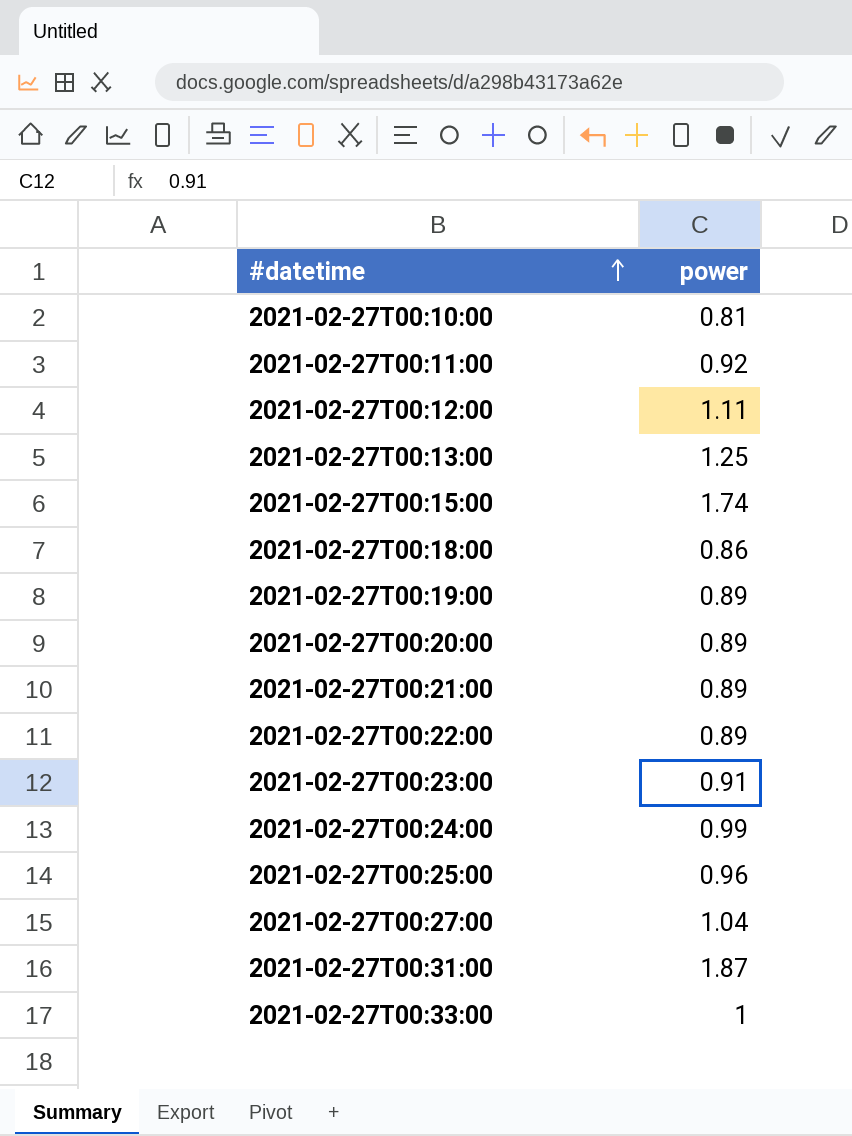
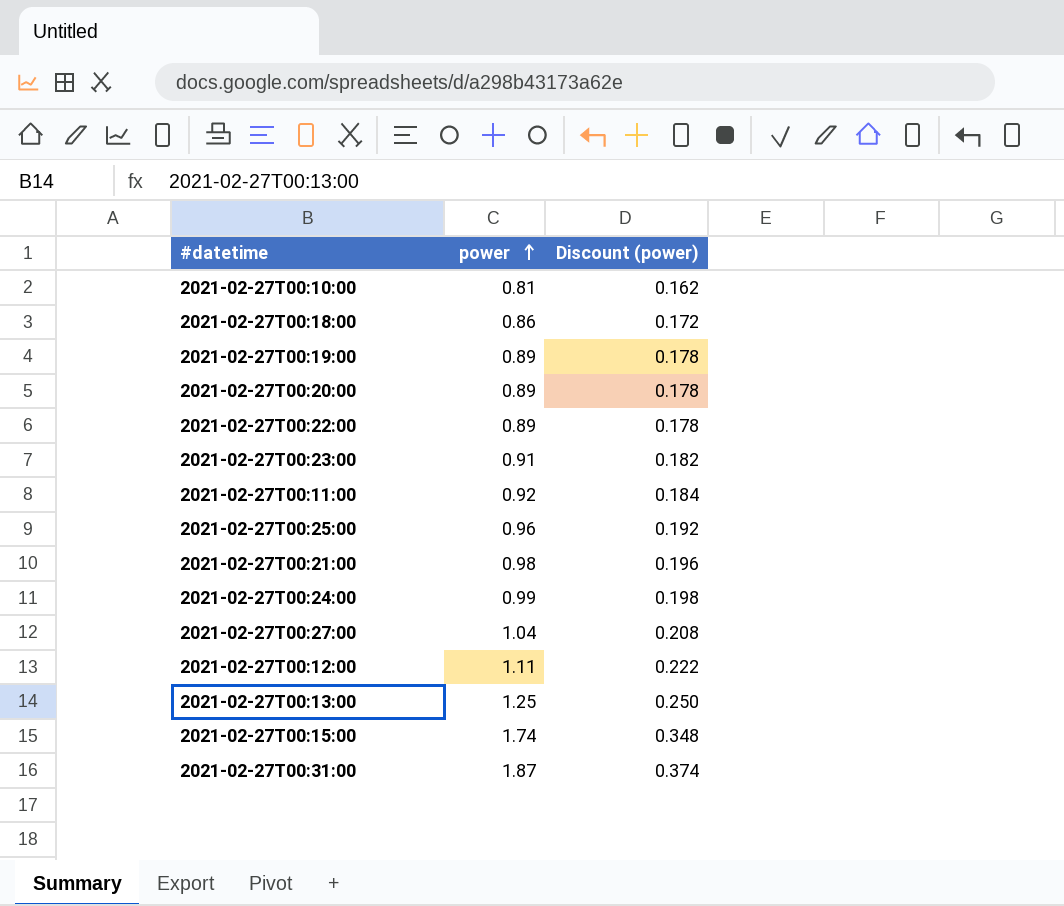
row order: #datetime ascending -> power ascending
column Discount (power) | formula: none -> [power] * 0.2
row 2021-02-27T00:33:00: 1 -> none
2021-02-27T00:21:00 | power: 0.89 -> 0.98

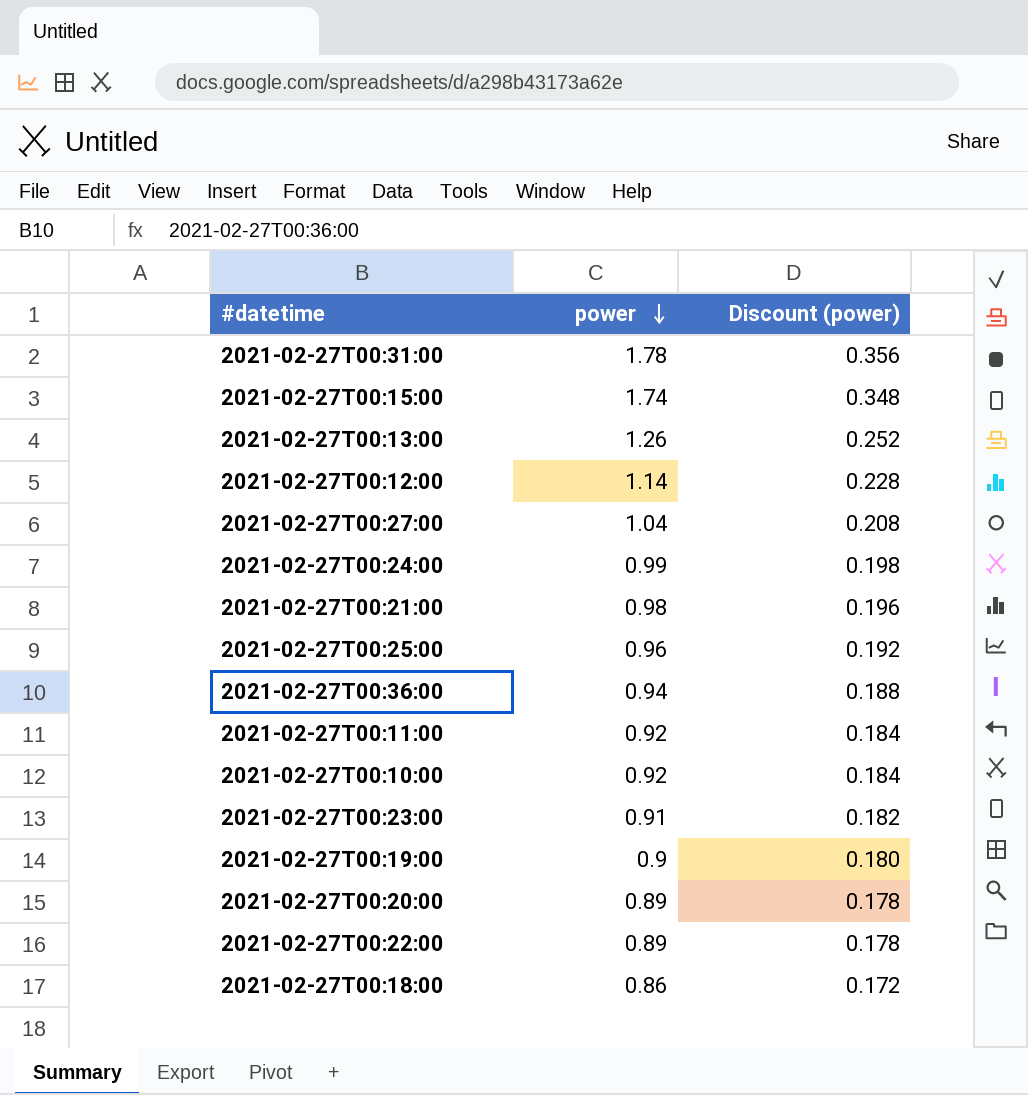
row order: power ascending -> power descending
2021-02-27T00:31:00 | power: 1.87 -> 1.78
2021-02-27T00:31:00 | Discount (power): 0.374 -> 0.356
2021-02-27T00:13:00 | power: 1.25 -> 1.26
2021-02-27T00:13:00 | Discount (power): 0.250 -> 0.252
2021-02-27T00:12:00 | power: 1.11 -> 1.14
2021-02-27T00:12:00 | Discount (power): 0.222 -> 0.228
row 2021-02-27T00:36:00: none -> 0.94 | 0.188
2021-02-27T00:10:00 | power: 0.81 -> 0.92
2021-02-27T00:10:00 | Discount (power): 0.162 -> 0.184
2021-02-27T00:19:00 | power: 0.89 -> 0.9
2021-02-27T00:19:00 | Discount (power): 0.178 -> 0.180

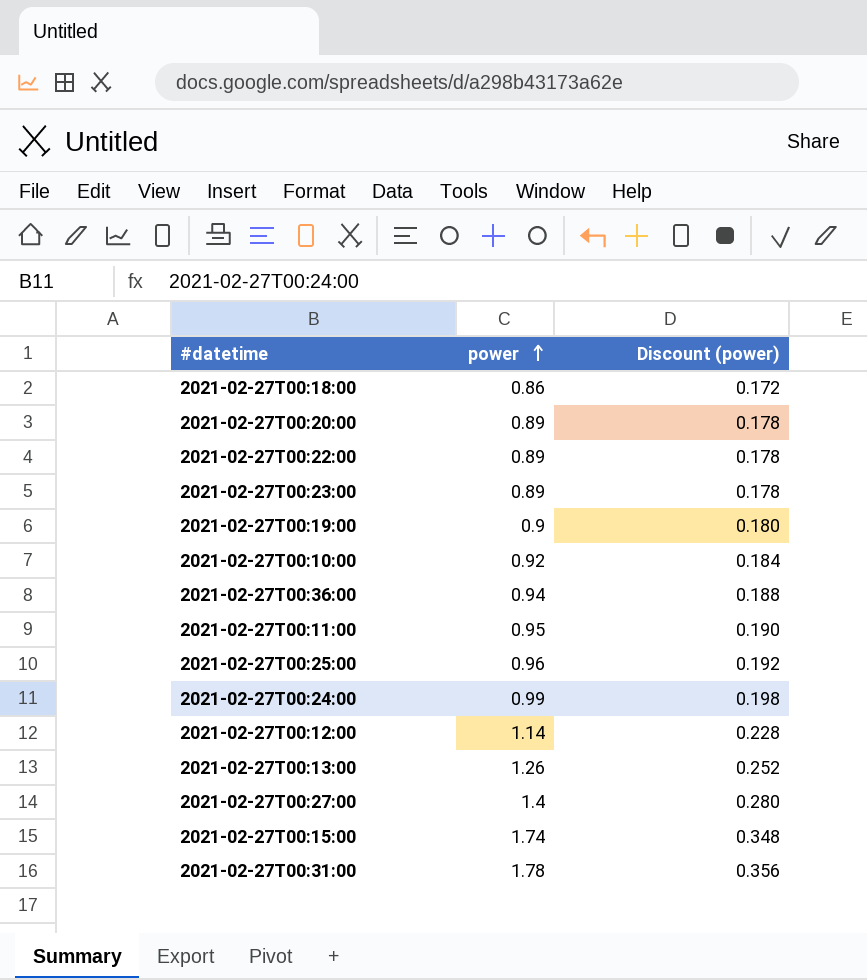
row order: power descending -> power ascending
row 2021-02-27T00:21:00: 0.98 | 0.196 -> none
2021-02-27T00:23:00 | power: 0.91 -> 0.89
2021-02-27T00:23:00 | Discount (power): 0.182 -> 0.178
2021-02-27T00:11:00 | power: 0.92 -> 0.95
2021-02-27T00:11:00 | Discount (power): 0.184 -> 0.190
2021-02-27T00:27:00 | power: 1.04 -> 1.4
2021-02-27T00:27:00 | Discount (power): 0.208 -> 0.280

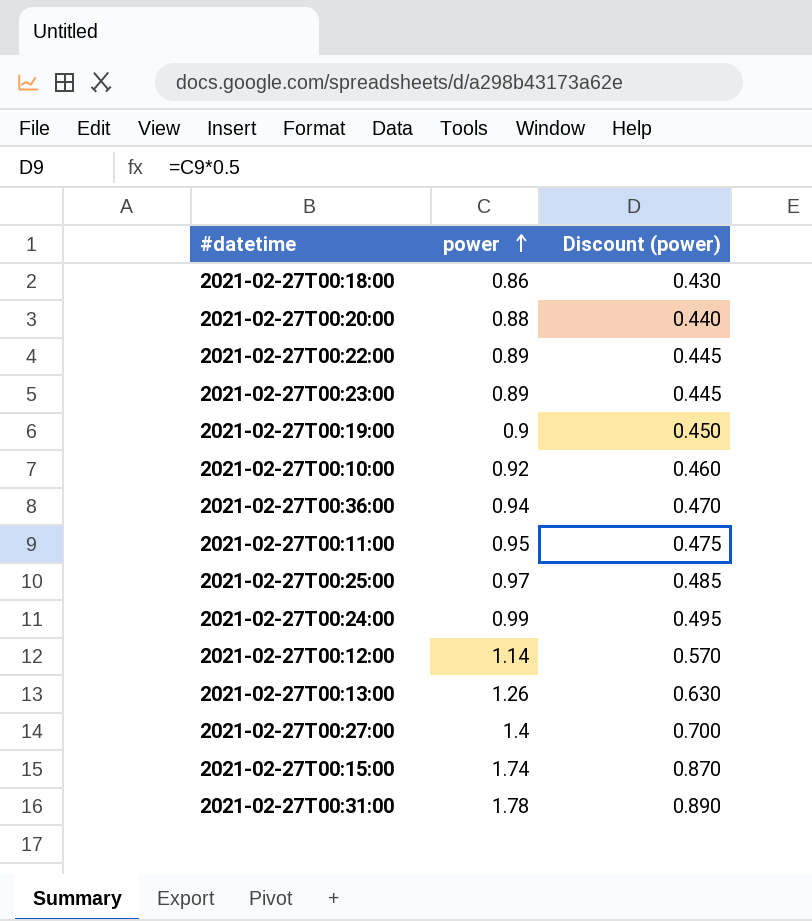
column Discount (power) | formula: [power] * 0.2 -> [power] * 0.5
2021-02-27T00:20:00 | power: 0.89 -> 0.88
2021-02-27T00:25:00 | power: 0.96 -> 0.97

